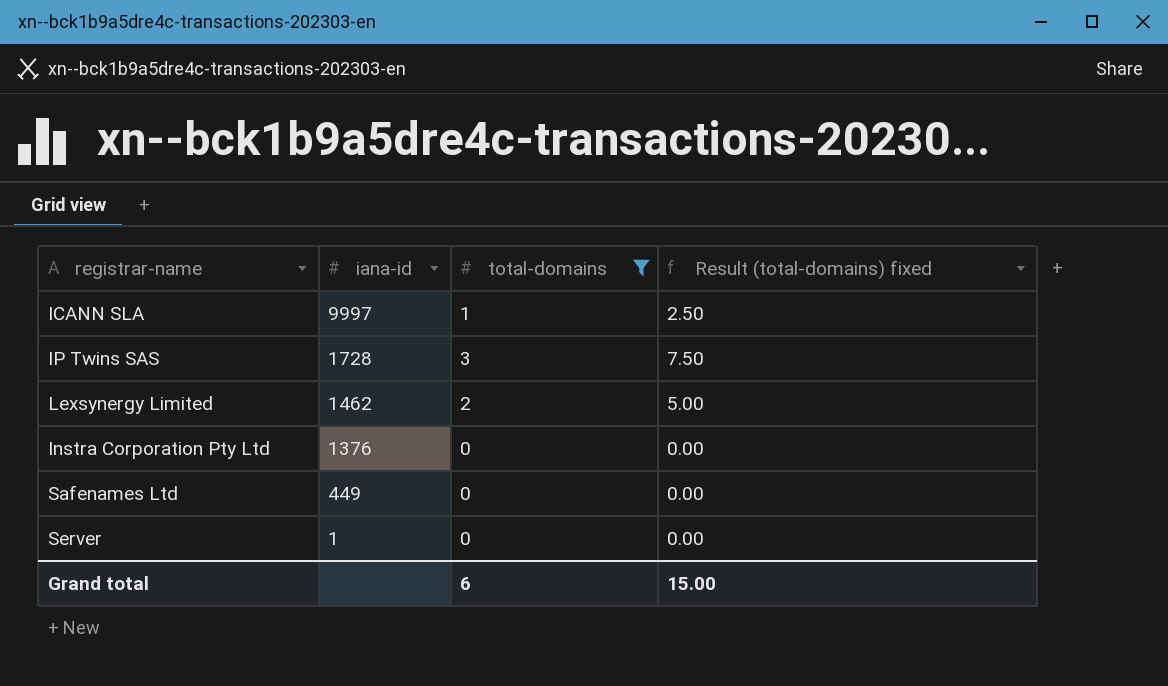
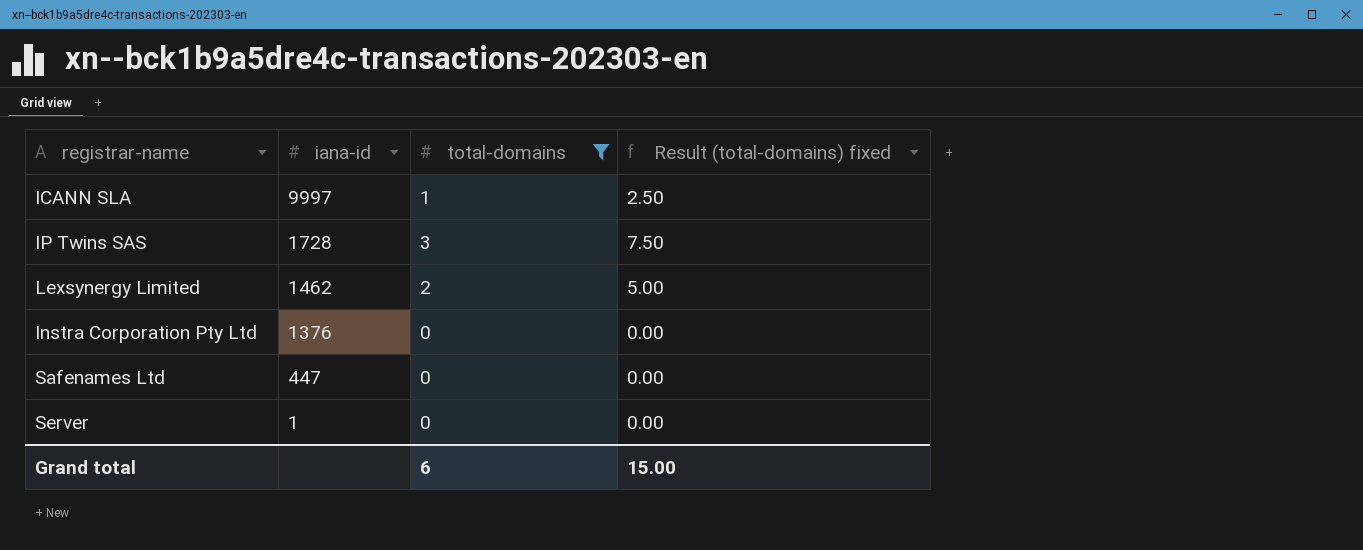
Safenames Ltd | iana-id: 449 -> 447

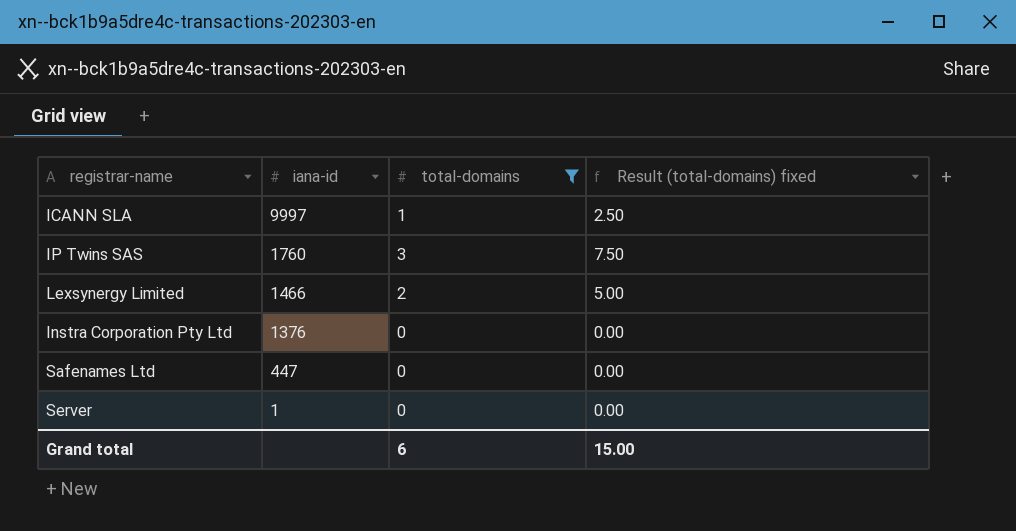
IP Twins SAS | iana-id: 1728 -> 1760
Lexsynergy Limited | iana-id: 1462 -> 1466

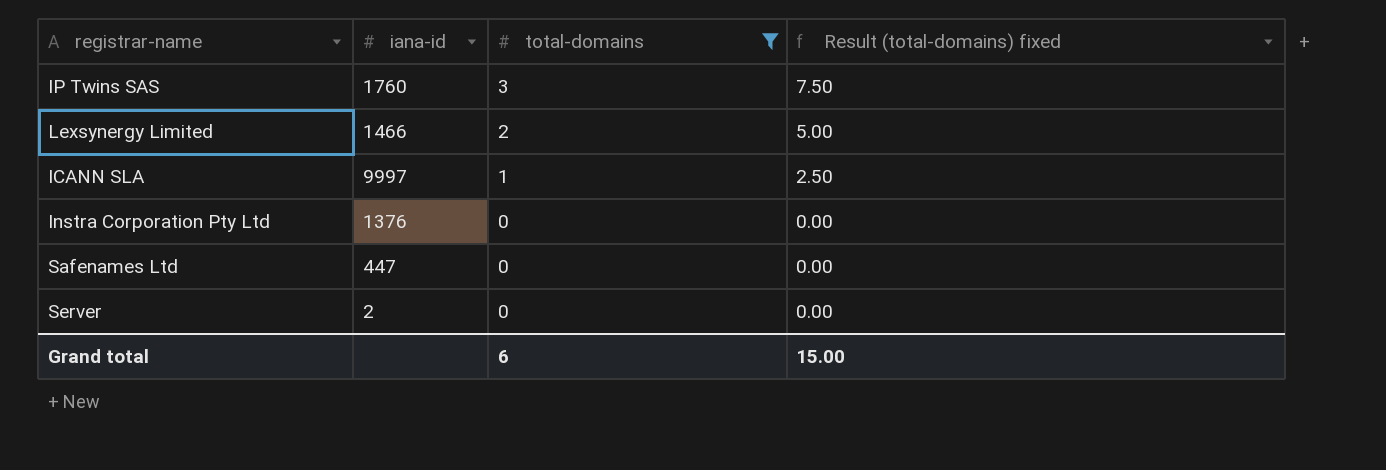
row order: iana-id descending -> total-domains descending
Server | iana-id: 1 -> 2

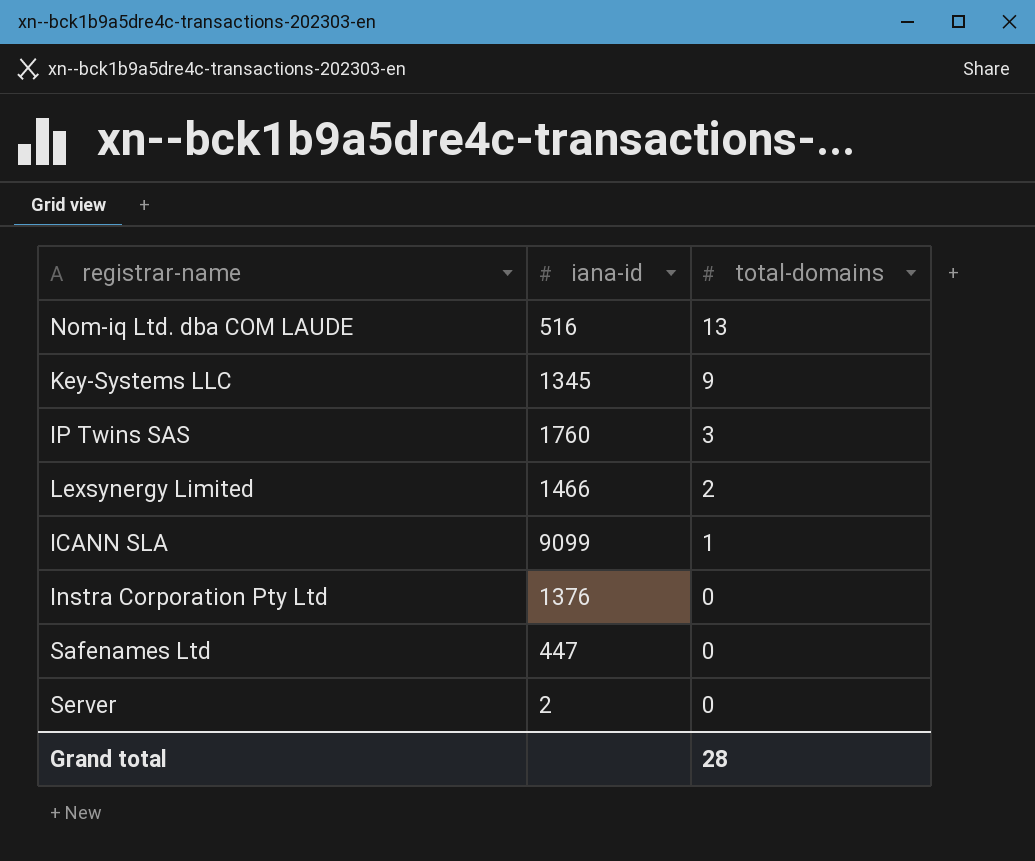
filter: total-domains <= 3 -> none
column Result (total-domains) fixed | formula: [total-domains] * 2.5 -> none
ICANN SLA | iana-id: 9997 -> 9099
Grand total | total-domains: 6 -> 28

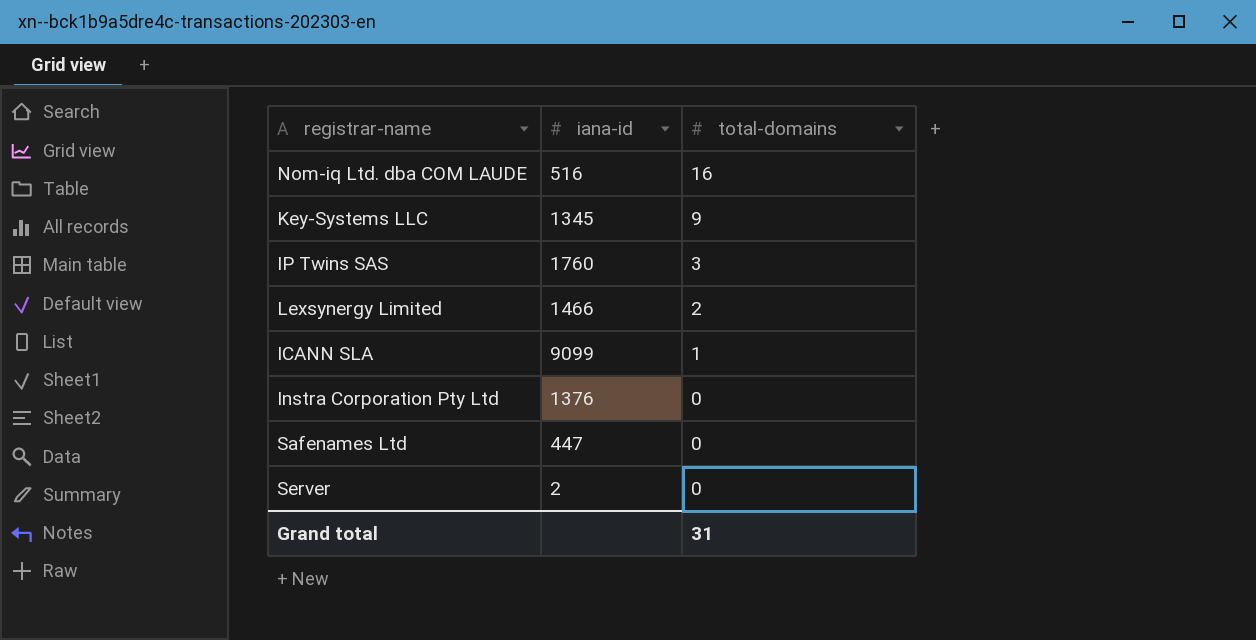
Nom-iq Ltd. dba COM LAUDE | total-domains: 13 -> 16
Grand total | total-domains: 28 -> 31

